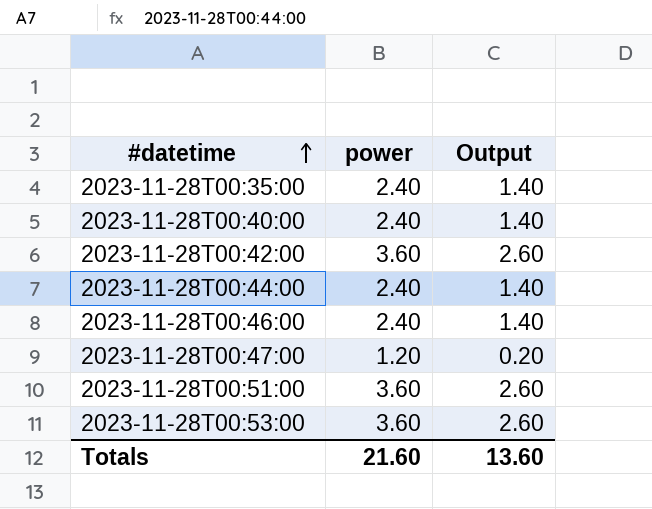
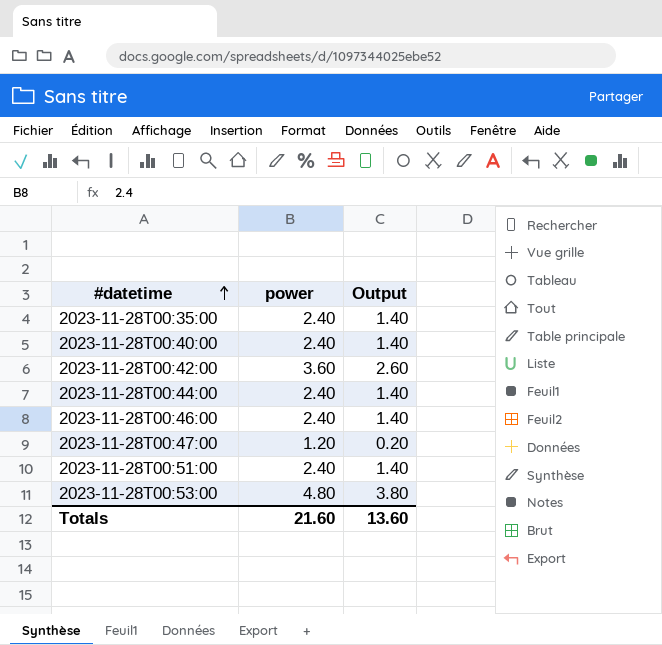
2023-11-28T00:51:00 | power: 3.60 -> 2.40
2023-11-28T00:51:00 | Output: 2.60 -> 1.40
2023-11-28T00:53:00 | power: 3.60 -> 4.80
2023-11-28T00:53:00 | Output: 2.60 -> 3.80

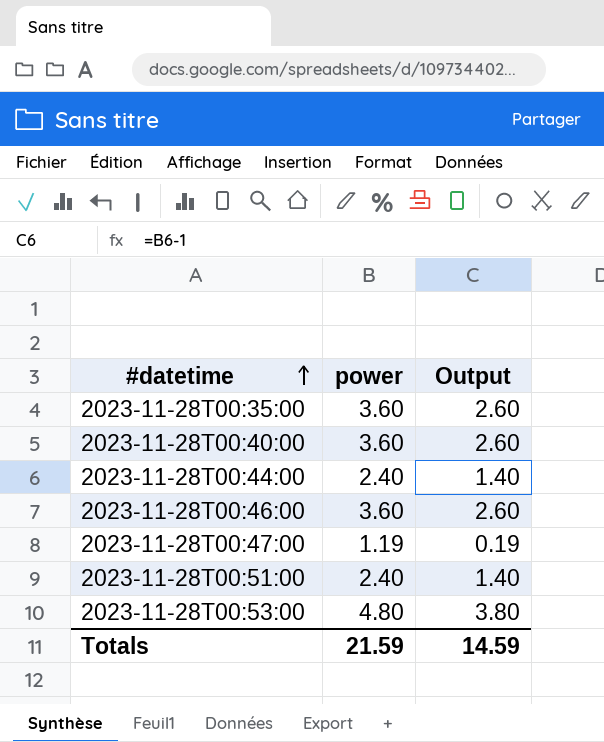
row 2023-11-28T00:42:00: 3.60 | 2.60 -> none
2023-11-28T00:35:00 | power: 2.40 -> 3.60
2023-11-28T00:35:00 | Output: 1.40 -> 2.60
2023-11-28T00:40:00 | power: 2.40 -> 3.60
2023-11-28T00:40:00 | Output: 1.40 -> 2.60
2023-11-28T00:46:00 | power: 2.40 -> 3.60
2023-11-28T00:46:00 | Output: 1.40 -> 2.60
2023-11-28T00:47:00 | power: 1.20 -> 1.19
2023-11-28T00:47:00 | Output: 0.20 -> 0.19
Totals | power: 21.60 -> 21.59
Totals | Output: 13.60 -> 14.59

